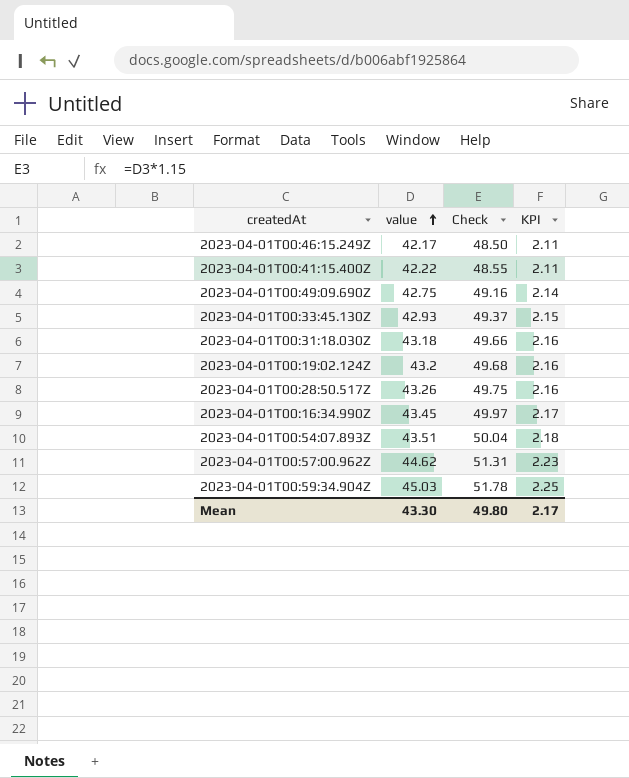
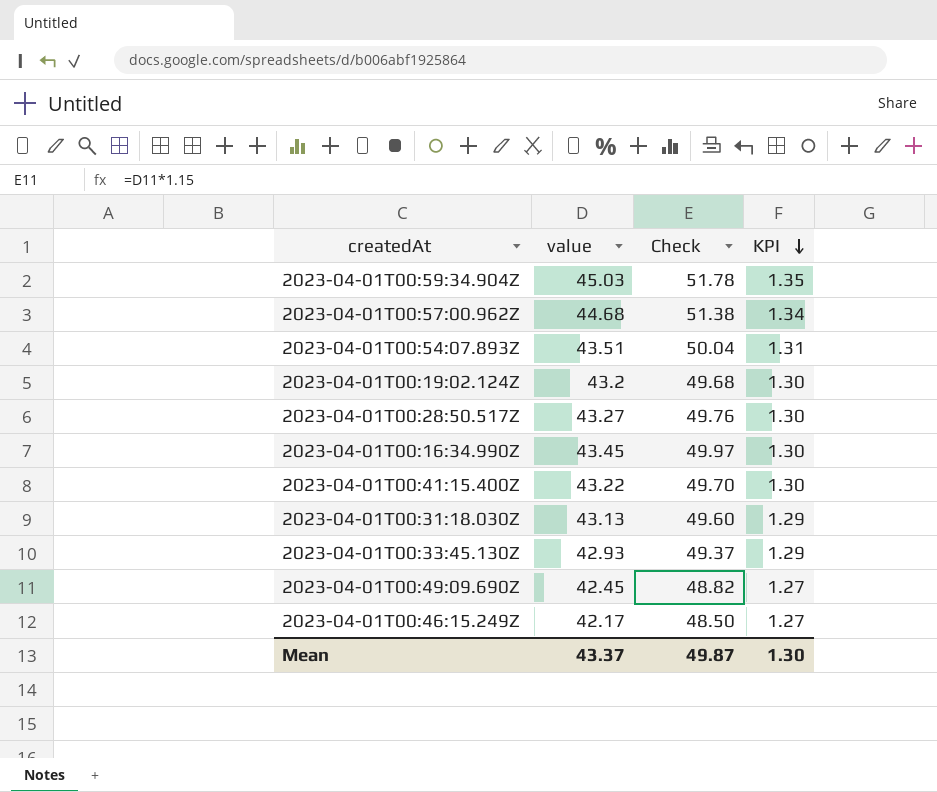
row order: value ascending -> KPI descending
column KPI | formula: [value] * 0.05 -> [value] * 0.03
2023-04-01T00:57:00.962Z | value: 44.62 -> 44.68
2023-04-01T00:57:00.962Z | Check: 51.31 -> 51.38
2023-04-01T00:28:50.517Z | value: 43.26 -> 43.27
2023-04-01T00:28:50.517Z | Check: 49.75 -> 49.76
2023-04-01T00:41:15.400Z | value: 42.22 -> 43.22
2023-04-01T00:41:15.400Z | Check: 48.55 -> 49.70
2023-04-01T00:31:18.030Z | value: 43.18 -> 43.13
2023-04-01T00:31:18.030Z | Check: 49.66 -> 49.60
2023-04-01T00:49:09.690Z | value: 42.75 -> 42.45
2023-04-01T00:49:09.690Z | Check: 49.16 -> 48.82
Mean | value: 43.30 -> 43.37
Mean | Check: 49.80 -> 49.87
Mean | KPI: 2.17 -> 1.30

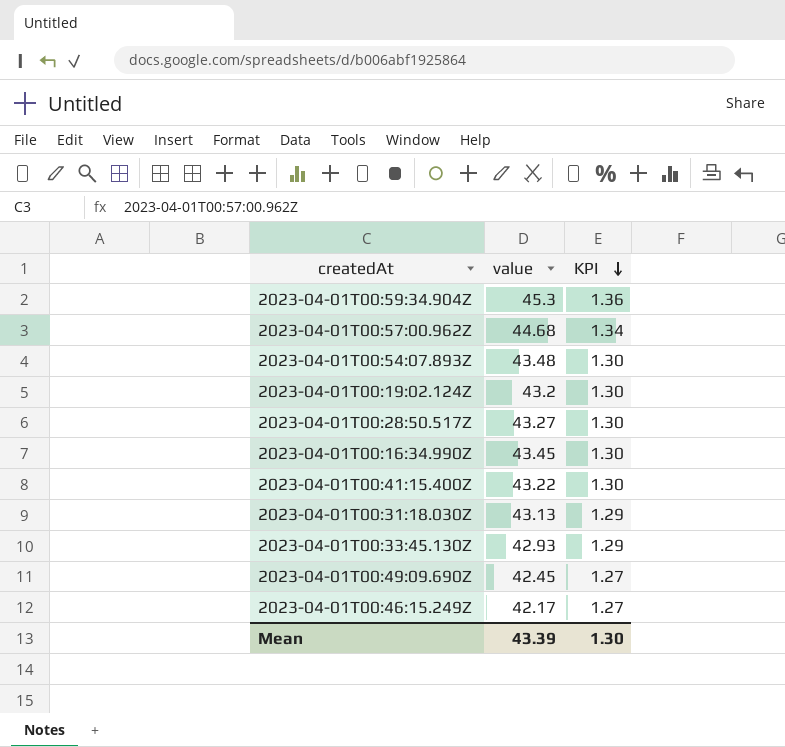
column Check | formula: [value] * 1.15 -> none
2023-04-01T00:59:34.904Z | value: 45.03 -> 45.3
2023-04-01T00:59:34.904Z | KPI: 1.35 -> 1.36
2023-04-01T00:54:07.893Z | value: 43.51 -> 43.48
2023-04-01T00:54:07.893Z | KPI: 1.31 -> 1.30
Mean | value: 43.37 -> 43.39

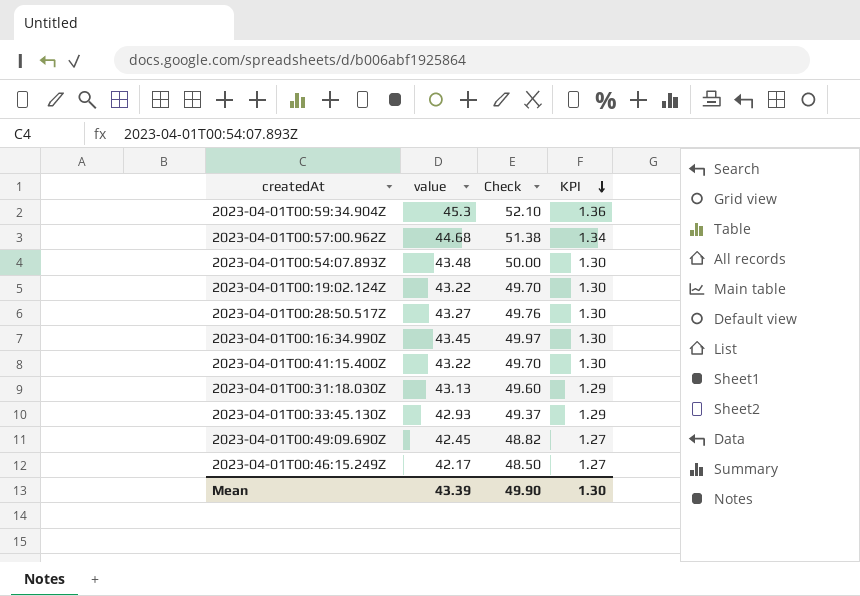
column Check | formula: none -> [value] * 1.15
2023-04-01T00:19:02.124Z | value: 43.2 -> 43.22

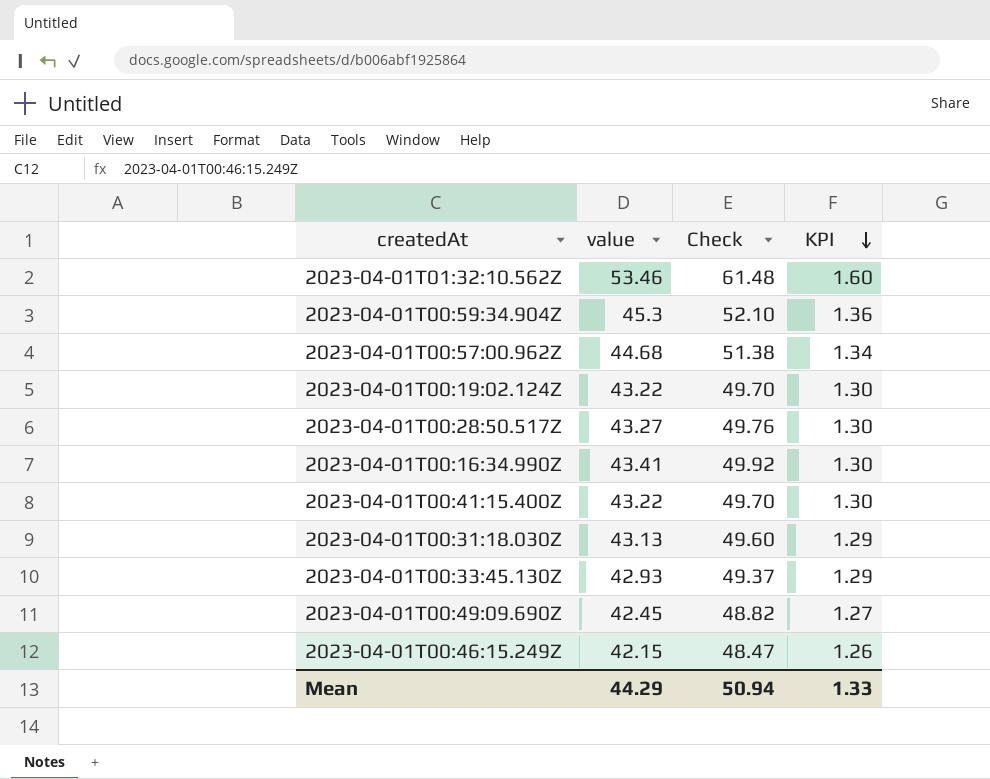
row 2023-04-01T00:54:07.893Z: 43.48 | 50.00 | 1.30 -> none
row 2023-04-01T01:32:10.562Z: none -> 53.46 | 61.48 | 1.60
2023-04-01T00:16:34.990Z | value: 43.45 -> 43.41
2023-04-01T00:16:34.990Z | Check: 49.97 -> 49.92
2023-04-01T00:46:15.249Z | value: 42.17 -> 42.15
2023-04-01T00:46:15.249Z | Check: 48.50 -> 48.47
2023-04-01T00:46:15.249Z | KPI: 1.27 -> 1.26
Mean | value: 43.39 -> 44.29
Mean | Check: 49.90 -> 50.94
Mean | KPI: 1.30 -> 1.33

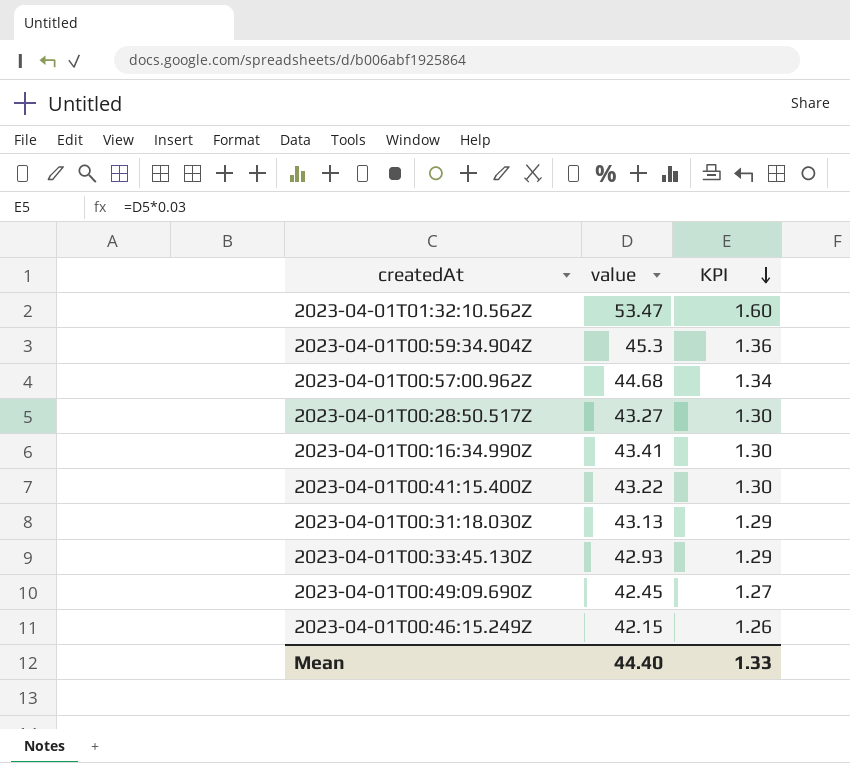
column Check | formula: [value] * 1.15 -> none
row 2023-04-01T00:19:02.124Z: 43.22 | 49.70 | 1.30 -> none
2023-04-01T01:32:10.562Z | value: 53.46 -> 53.47
Mean | value: 44.29 -> 44.40

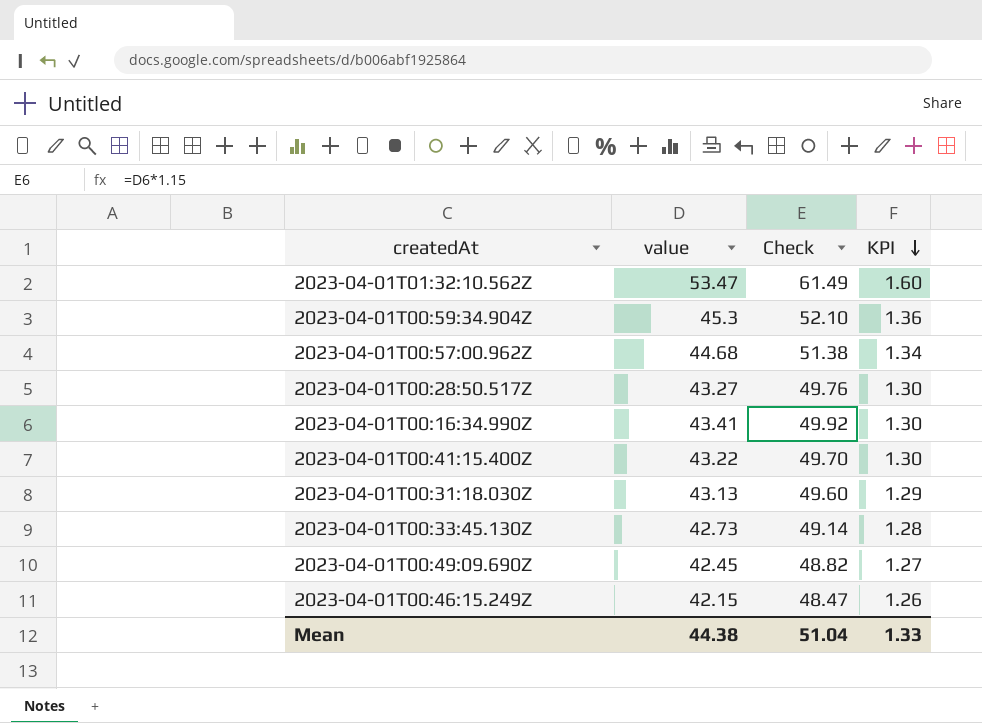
column Check | formula: none -> [value] * 1.15
2023-04-01T00:33:45.130Z | value: 42.93 -> 42.73
2023-04-01T00:33:45.130Z | KPI: 1.29 -> 1.28
Mean | value: 44.40 -> 44.38

